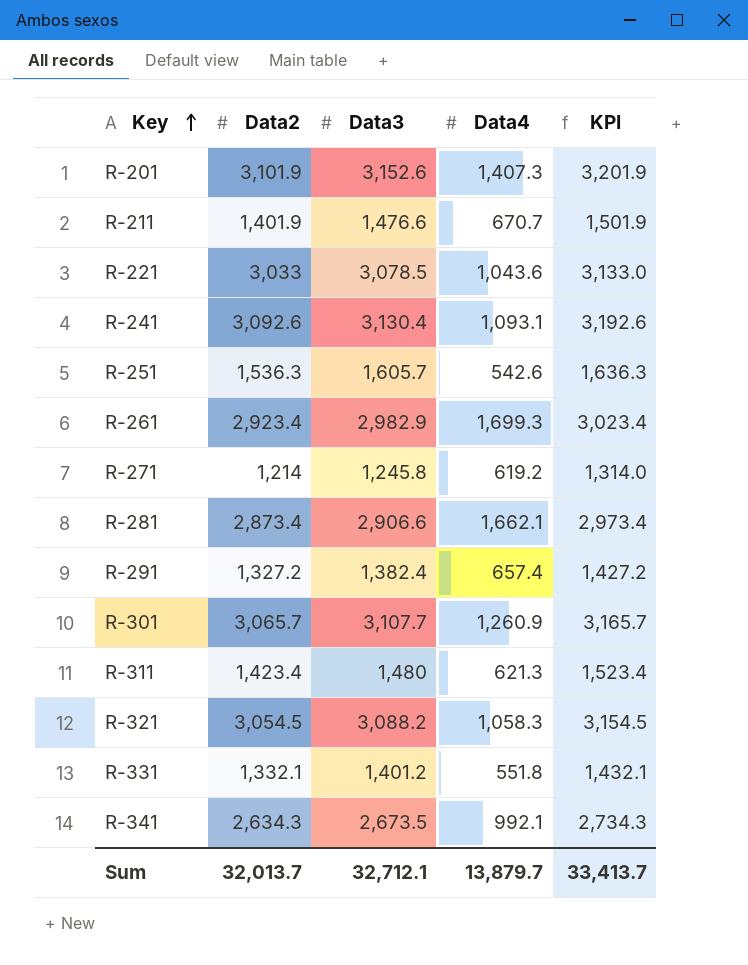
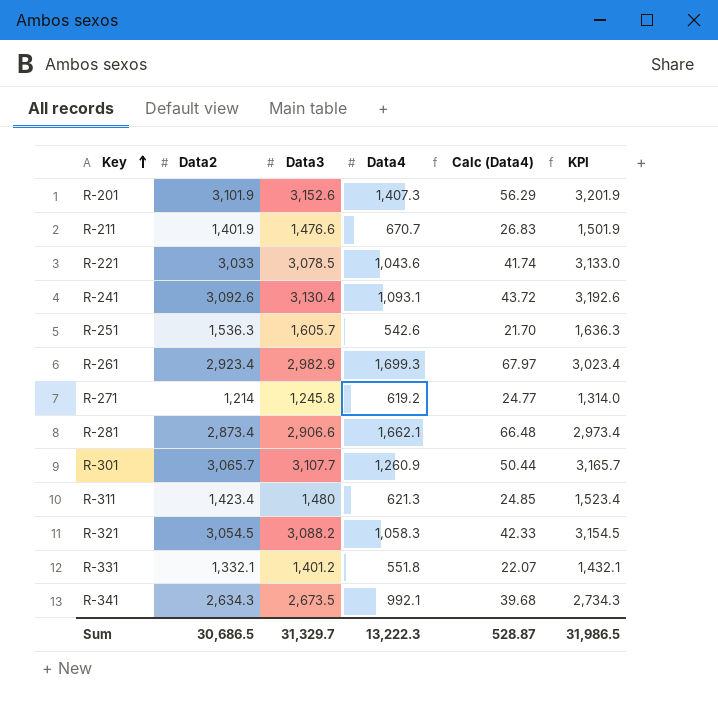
column Calc (Data4) | formula: none -> [Data4] * 0.04
row R-291: 1,327.2 | 1,382.4 | 657.4 | 1,427.2 -> none
Sum | Data2: 32,013.7 -> 30,686.5
Sum | Data3: 32,712.1 -> 31,329.7
Sum | Data4: 13,879.7 -> 13,222.3
Sum | KPI: 33,413.7 -> 31,986.5

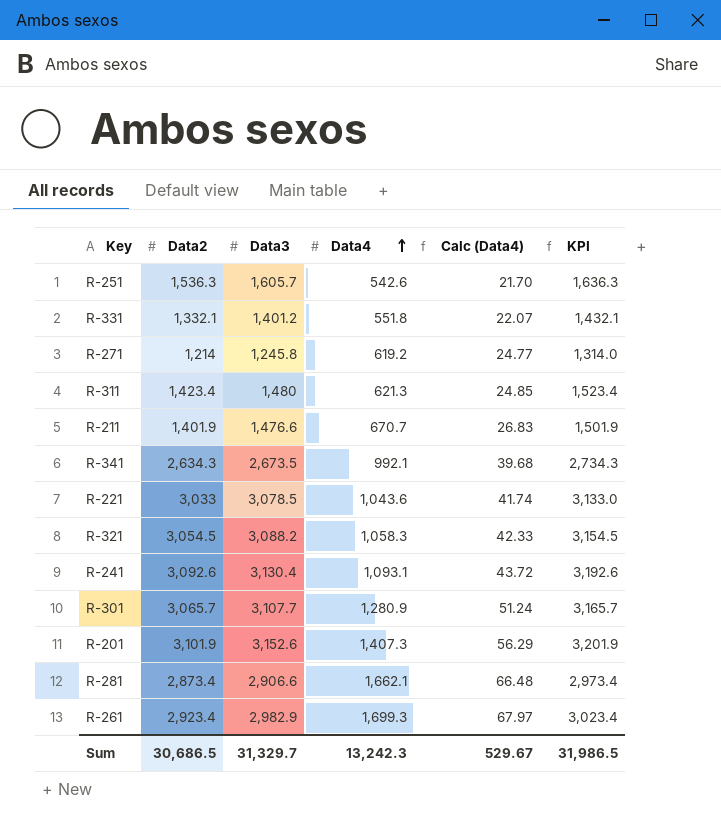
row order: Key ascending -> Data4 ascending
R-301 | Data4: 1,260.9 -> 1,280.9
R-301 | Calc (Data4): 50.44 -> 51.24
Sum | Data4: 13,222.3 -> 13,242.3
Sum | Calc (Data4): 528.87 -> 529.67

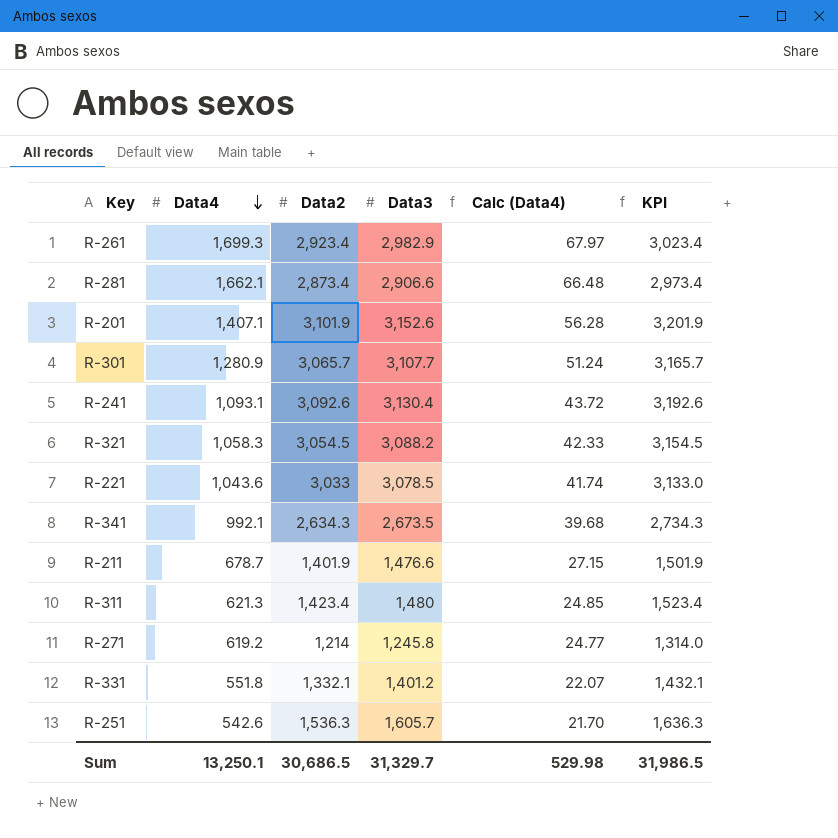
row order: Data4 ascending -> Data4 descending
column Data4 | position: 4 -> 2
R-201 | Data4: 1,407.3 -> 1,407.1
R-201 | Calc (Data4): 56.29 -> 56.28
R-211 | Data4: 670.7 -> 678.7
R-211 | Calc (Data4): 26.83 -> 27.15
Sum | Data4: 13,242.3 -> 13,250.1
Sum | Calc (Data4): 529.67 -> 529.98

